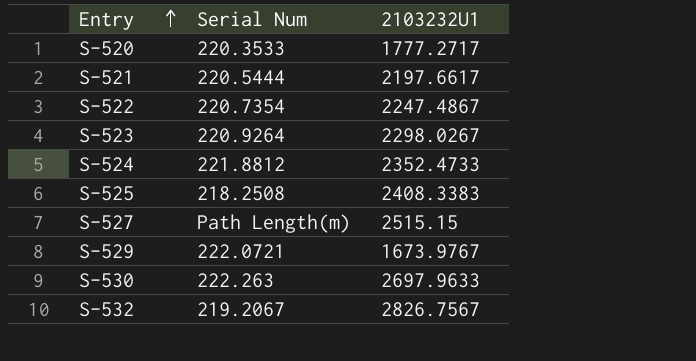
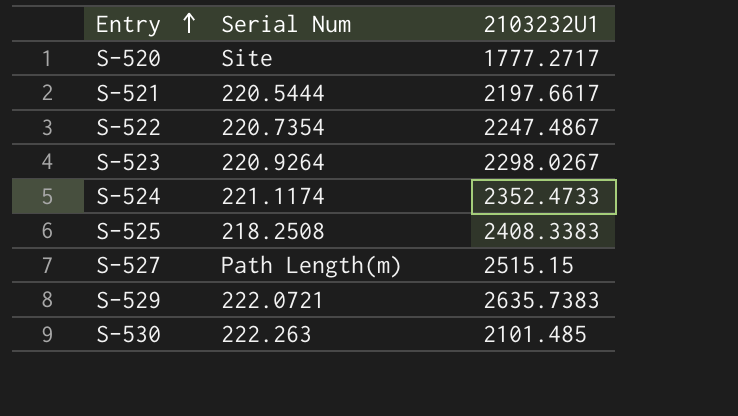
row S-532: 219.2067 | 2826.7567 -> none
S-520 | Serial Num: 220.3533 -> Site
S-524 | Serial Num: 221.8812 -> 221.1174
S-529 | 2103232U1: 1673.9767 -> 2635.7383
S-530 | 2103232U1: 2697.9633 -> 2101.485

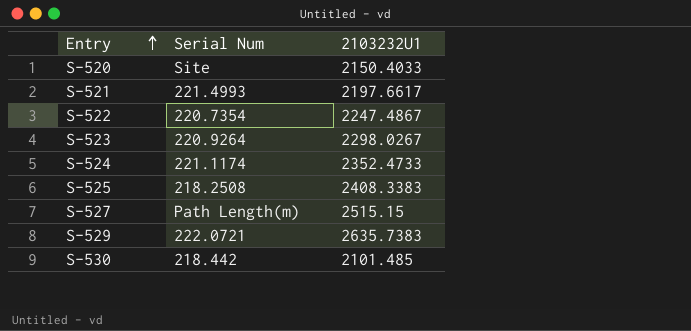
S-520 | 2103232U1: 1777.2717 -> 2150.4033
S-521 | Serial Num: 220.5444 -> 221.4993
S-530 | Serial Num: 222.263 -> 218.442

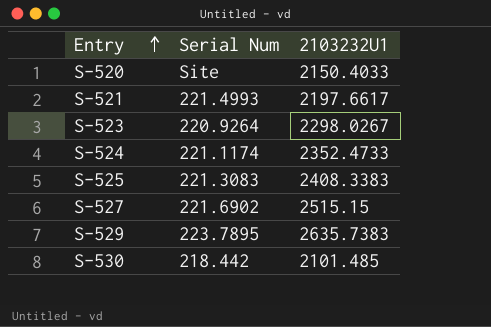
row S-522: 220.7354 | 2247.4867 -> none
S-525 | Serial Num: 218.2508 -> 221.3083
S-527 | Serial Num: Path Length(m) -> 221.6902
S-529 | Serial Num: 222.0721 -> 223.7895

